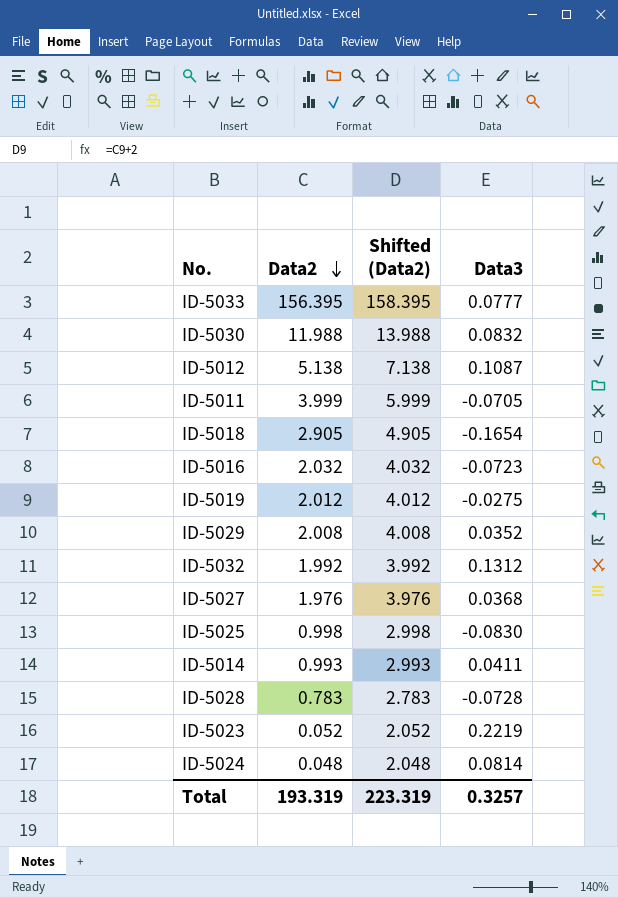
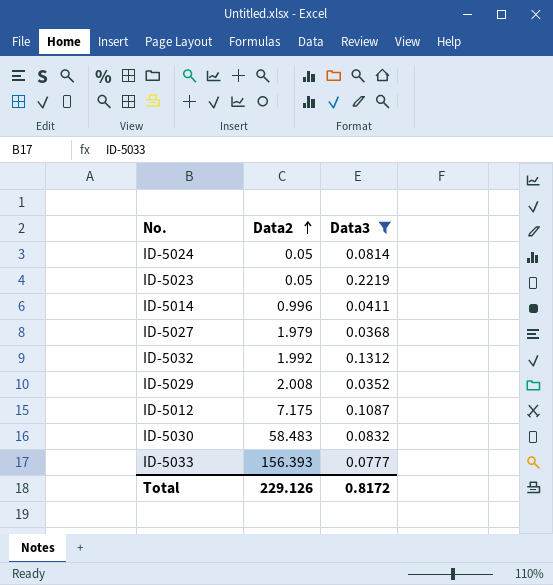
filter: none -> Data3 >= 0.0352
row order: Data2 descending -> Data2 ascending
column Shifted (Data2) | formula: [Data2] + 2 -> none
ID-5024 | Data2: 0.048 -> 0.05
ID-5023 | Data2: 0.052 -> 0.05
ID-5014 | Data2: 0.993 -> 0.996
ID-5027 | Data2: 1.976 -> 1.979
ID-5012 | Data2: 5.138 -> 7.175
ID-5030 | Data2: 11.988 -> 58.483
ID-5033 | Data2: 156.395 -> 156.393
Total | Data2: 193.319 -> 229.126
Total | Data3: 0.3257 -> 0.8172

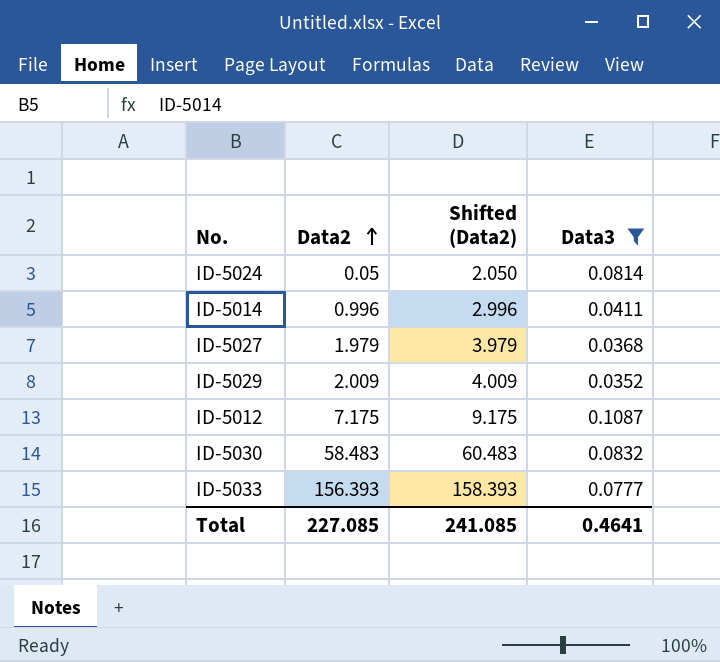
column Shifted (Data2) | formula: none -> [Data2] + 2
row ID-5023: 0.05 | 0.2219 -> none
row ID-5032: 1.992 | 0.1312 -> none
ID-5029 | Data2: 2.008 -> 2.009
Total | Data2: 229.126 -> 227.085
Total | Data3: 0.8172 -> 0.4641

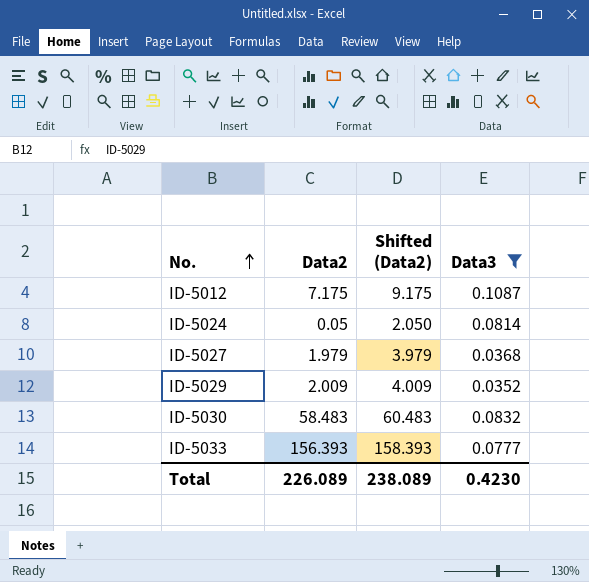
row order: Data2 ascending -> No. ascending
row ID-5014: 0.996 | 2.996 | 0.0411 -> none
Total | Data2: 227.085 -> 226.089
Total | Shifted (Data2): 241.085 -> 238.089
Total | Data3: 0.4641 -> 0.4230

